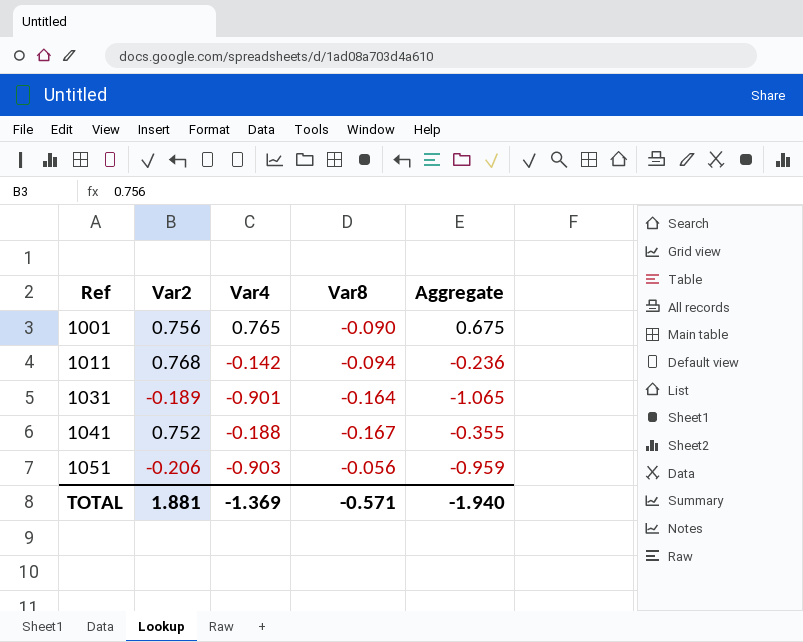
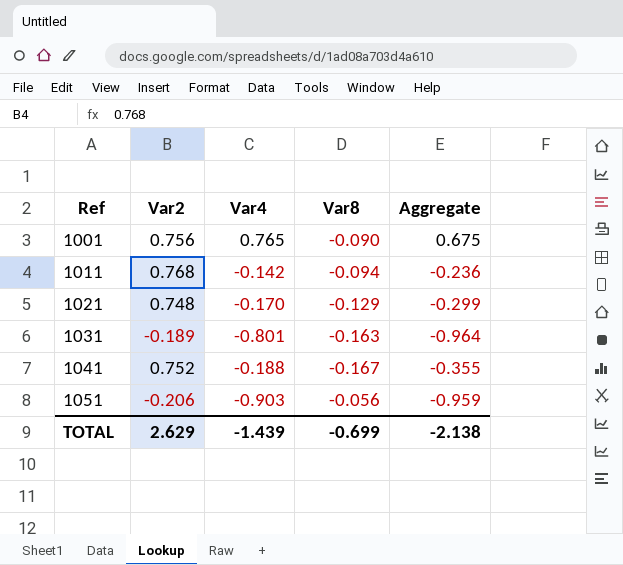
row 1021: none -> 0.748 | -0.170 | -0.129 | -0.299
1031 | Var4: -0.901 -> -0.801
1031 | Var8: -0.164 -> -0.163
1031 | Aggregate: -1.065 -> -0.964
TOTAL | Var2: 1.881 -> 2.629
TOTAL | Var4: -1.369 -> -1.439
TOTAL | Var8: -0.571 -> -0.699
TOTAL | Aggregate: -1.940 -> -2.138

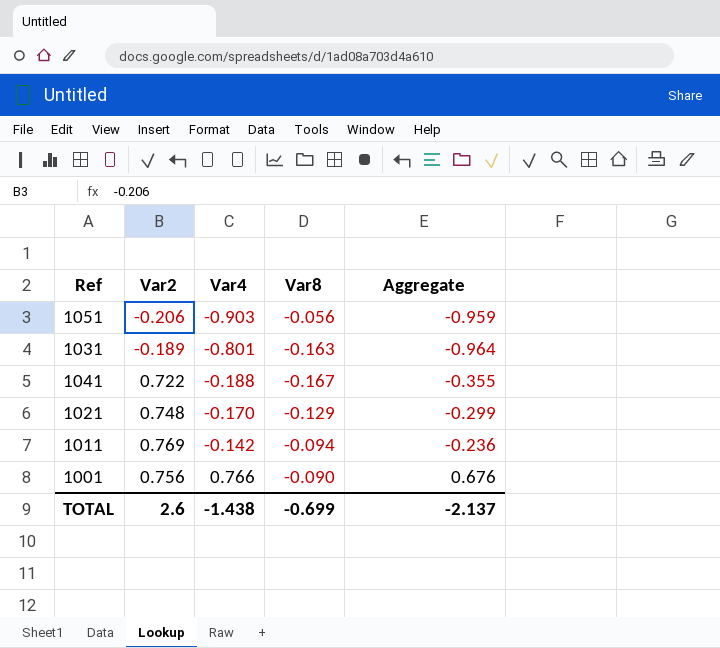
row order: Ref ascending -> Var4 ascending
1041 | Var2: 0.752 -> 0.722
1011 | Var2: 0.768 -> 0.769
1001 | Var4: 0.765 -> 0.766
1001 | Aggregate: 0.675 -> 0.676
TOTAL | Var2: 2.629 -> 2.6
TOTAL | Var4: -1.439 -> -1.438
TOTAL | Aggregate: -2.138 -> -2.137

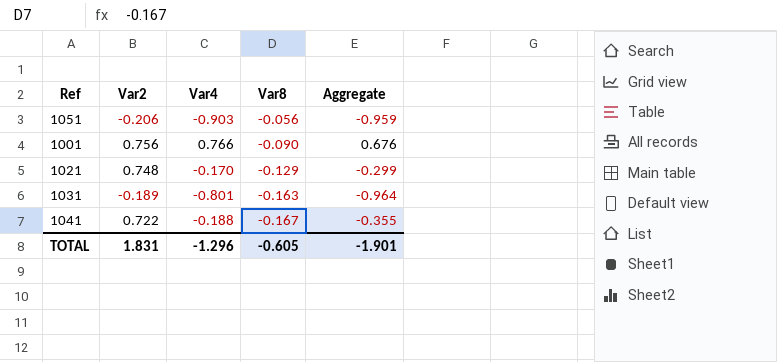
row order: Var4 ascending -> Var8 descending
row 1011: 0.769 | -0.142 | -0.094 | -0.236 -> none
TOTAL | Var2: 2.6 -> 1.831
TOTAL | Var4: -1.438 -> -1.296
TOTAL | Var8: -0.699 -> -0.605
TOTAL | Aggregate: -2.137 -> -1.901

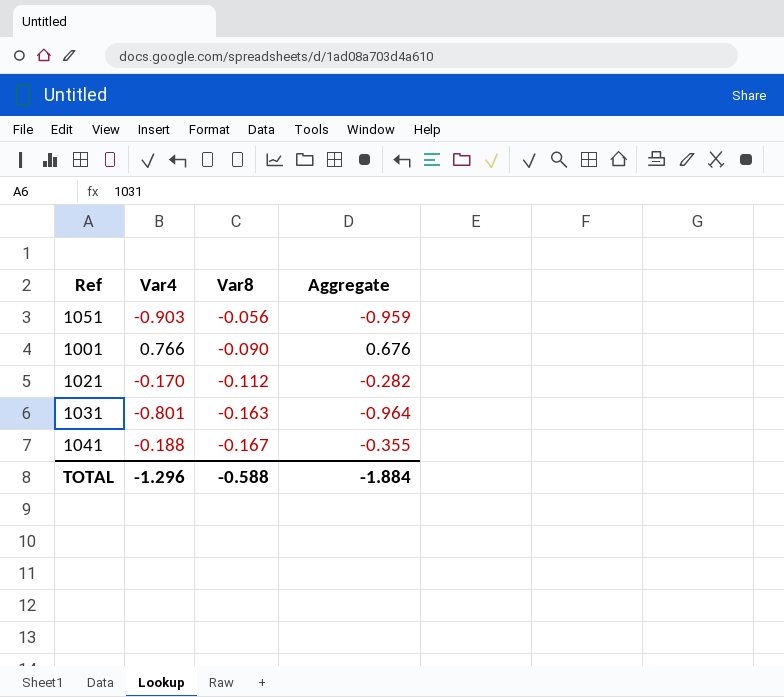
column Var2 | position: 2 -> none
1021 | Var8: -0.129 -> -0.112
1021 | Aggregate: -0.299 -> -0.282
TOTAL | Var8: -0.605 -> -0.588
TOTAL | Aggregate: -1.901 -> -1.884

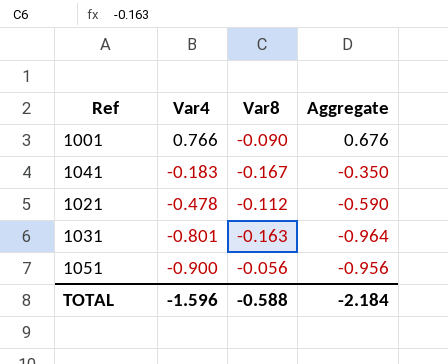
row order: Var8 descending -> Var4 descending
1041 | Var4: -0.188 -> -0.183
1041 | Aggregate: -0.355 -> -0.350
1021 | Var4: -0.170 -> -0.478
1021 | Aggregate: -0.282 -> -0.590
1051 | Var4: -0.903 -> -0.900
1051 | Aggregate: -0.959 -> -0.956
TOTAL | Var4: -1.296 -> -1.596
TOTAL | Aggregate: -1.884 -> -2.184

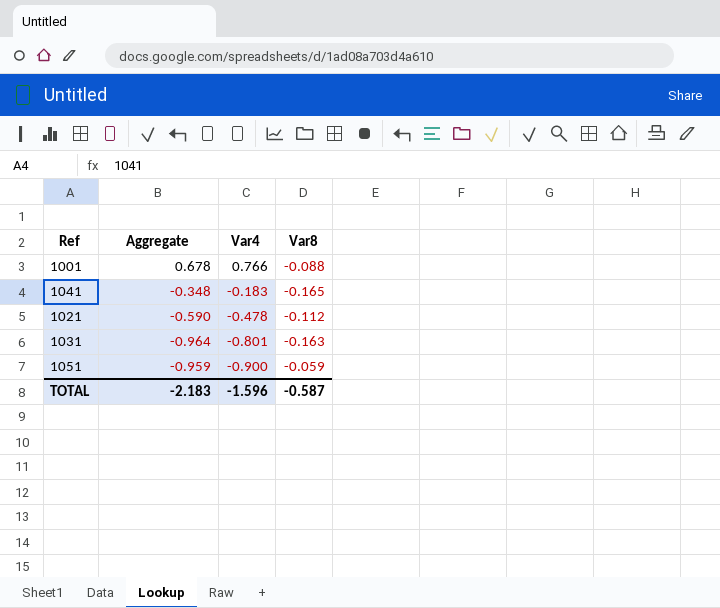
column Aggregate | position: 4 -> 2
1001 | Aggregate: 0.676 -> 0.678
1001 | Var8: -0.090 -> -0.088
1041 | Aggregate: -0.350 -> -0.348
1041 | Var8: -0.167 -> -0.165
1051 | Aggregate: -0.956 -> -0.959
1051 | Var8: -0.056 -> -0.059
TOTAL | Aggregate: -2.184 -> -2.183
TOTAL | Var8: -0.588 -> -0.587

